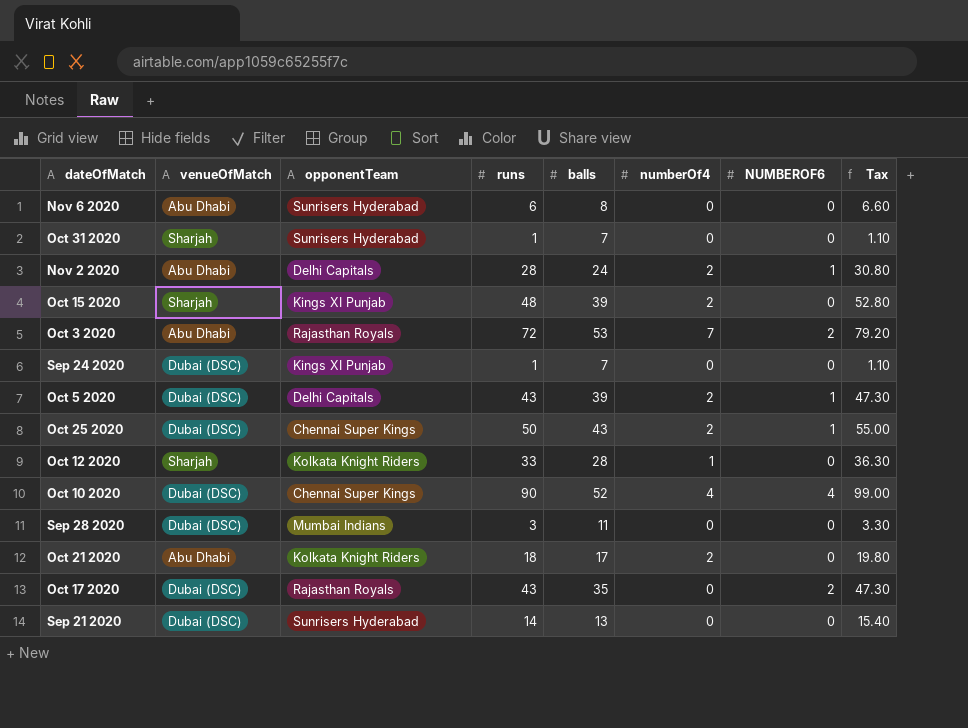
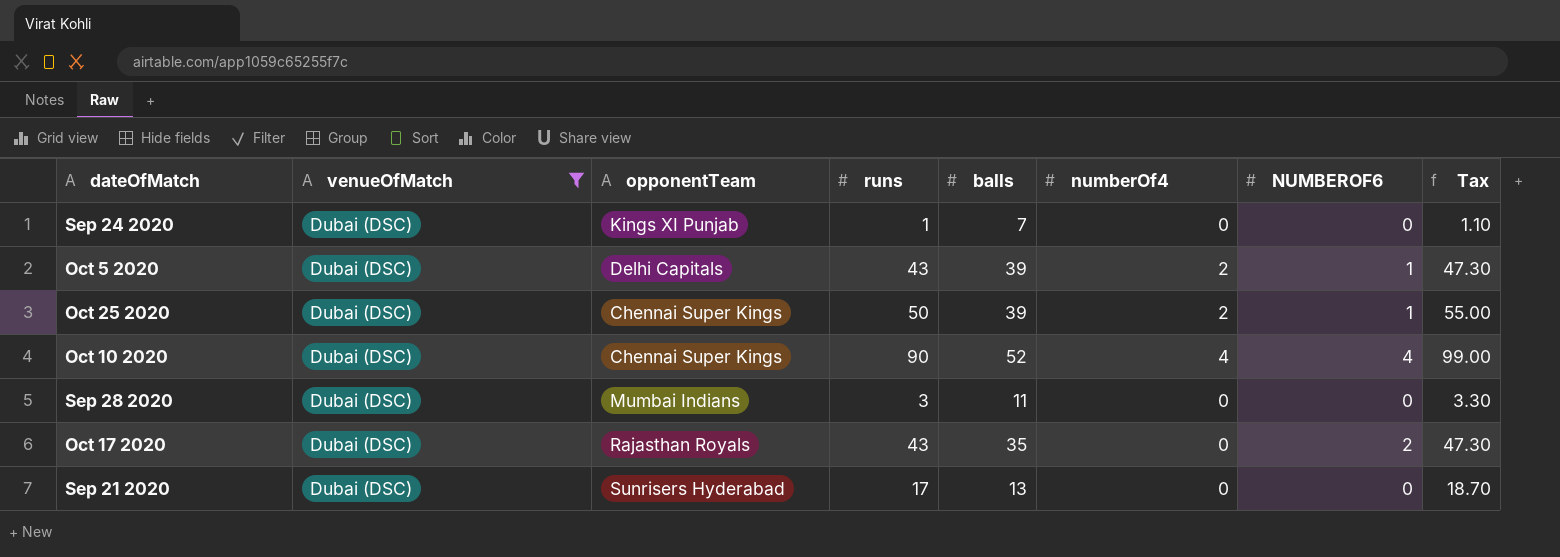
filter: none -> venueOfMatch = Dubai (DSC)
Oct 25 2020 | balls: 43 -> 39
Sep 21 2020 | runs: 14 -> 17
Sep 21 2020 | Tax: 15.40 -> 18.70

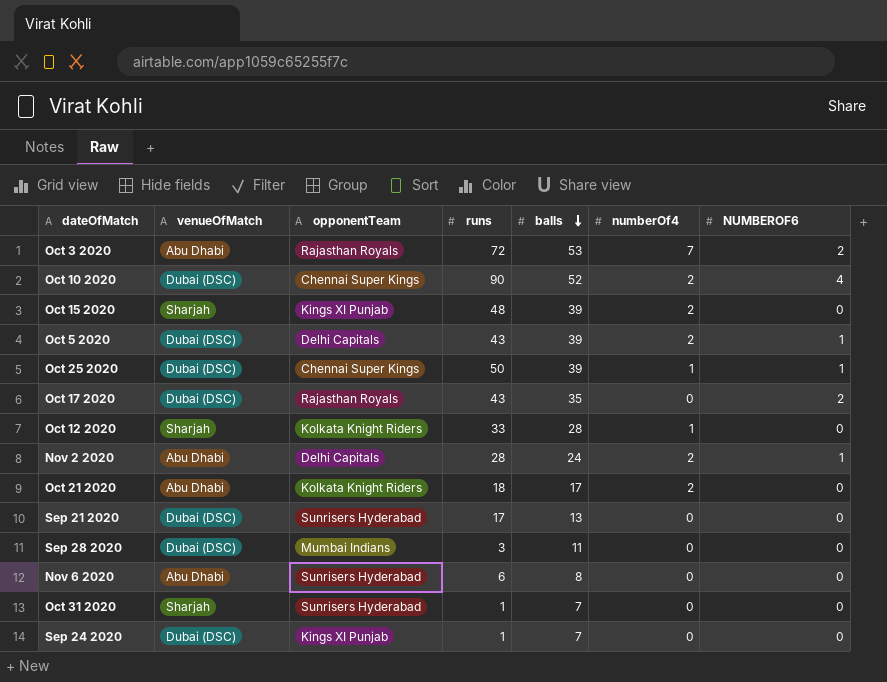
filter: venueOfMatch = Dubai (DSC) -> none
row order: none -> balls descending
column Tax | formula: [runs] * 1.1 -> none
Oct 10 2020 | numberOf4: 4 -> 2
Oct 25 2020 | numberOf4: 2 -> 1

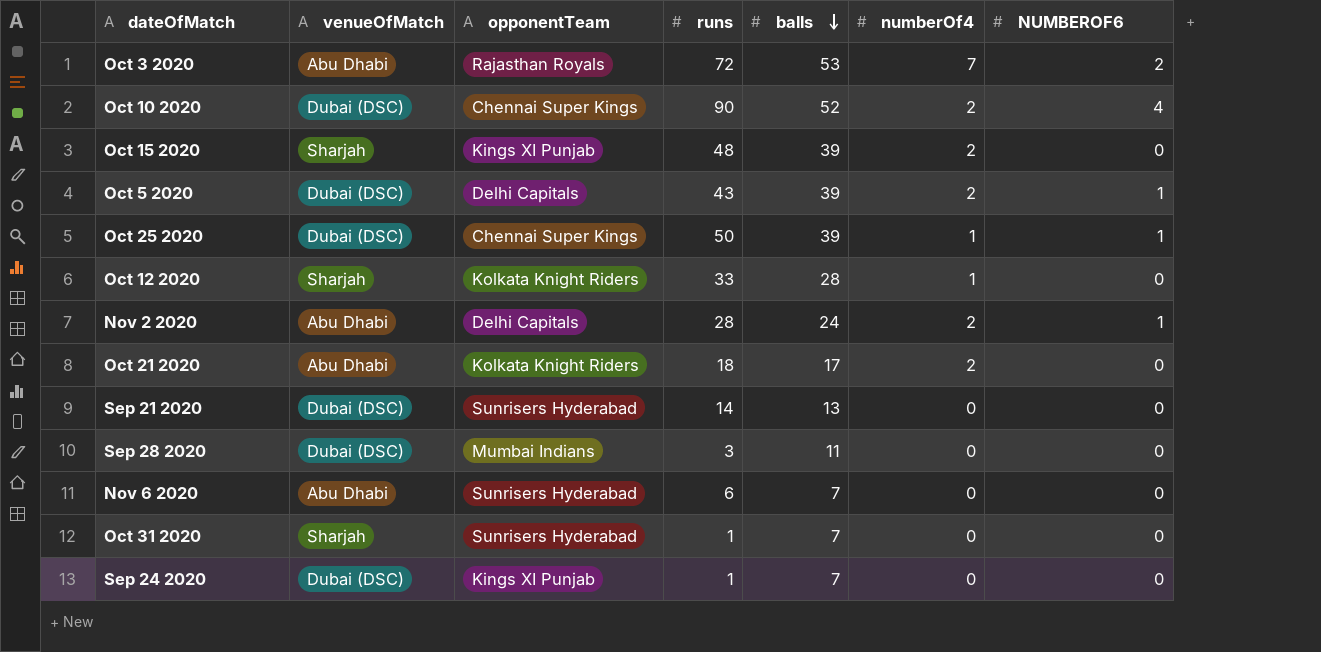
row Oct 17 2020: Dubai (DSC) | Rajasthan Royals | 43 | 35 | 0 | 2 -> none
Sep 21 2020 | runs: 17 -> 14
Nov 6 2020 | balls: 8 -> 7

